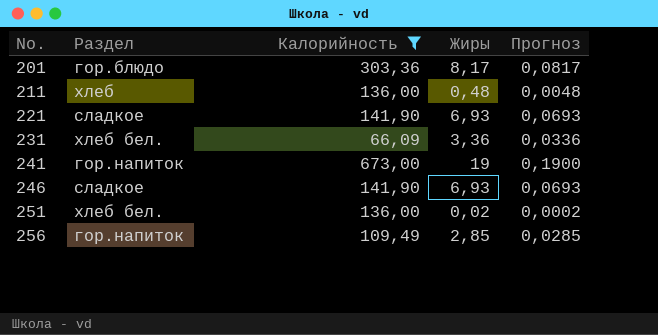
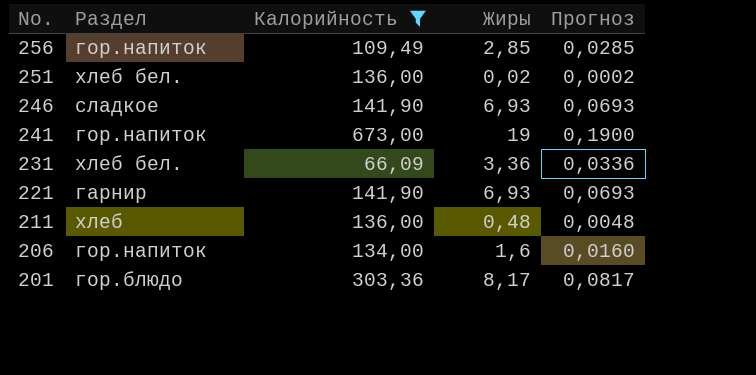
row order: No. ascending -> No. descending
221 | Раздел: сладкое -> гарнир
row 206: none -> гор.напиток | 134,00 | 1,6 | 0,0160

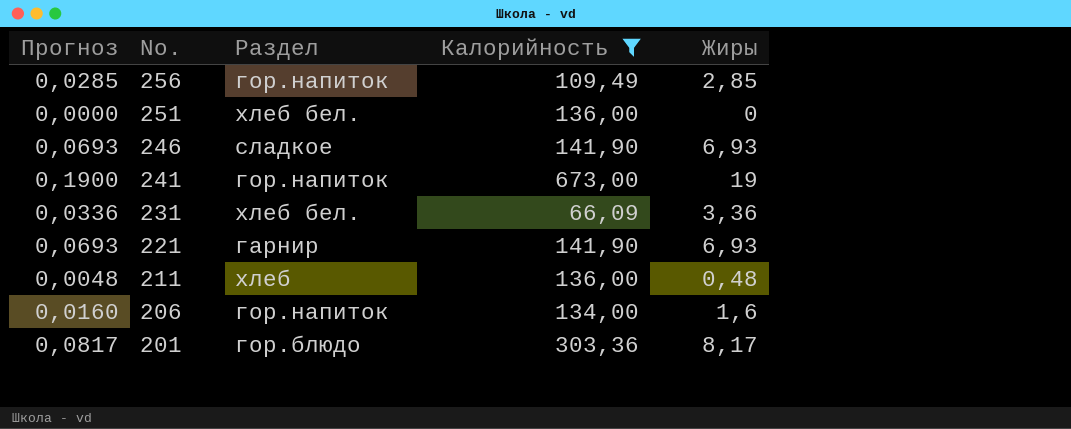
column Прогноз | position: 5 -> 1
251 | Прогноз: 0,0002 -> 0,0000
251 | Жиры: 0,02 -> 0

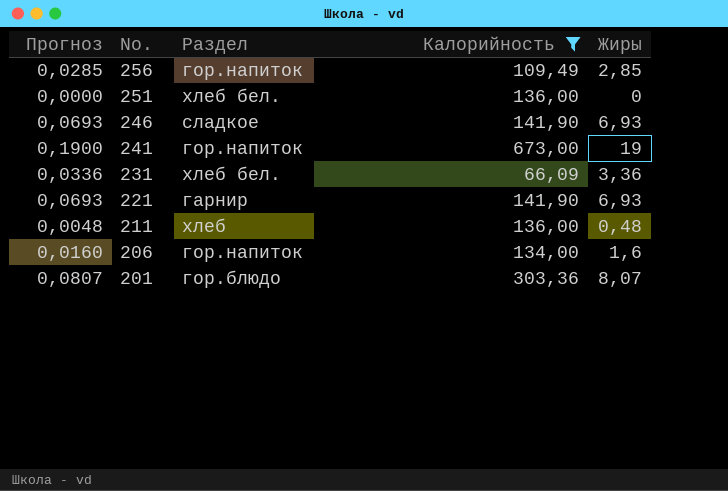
201 | Прогноз: 0,0817 -> 0,0807
201 | Жиры: 8,17 -> 8,07

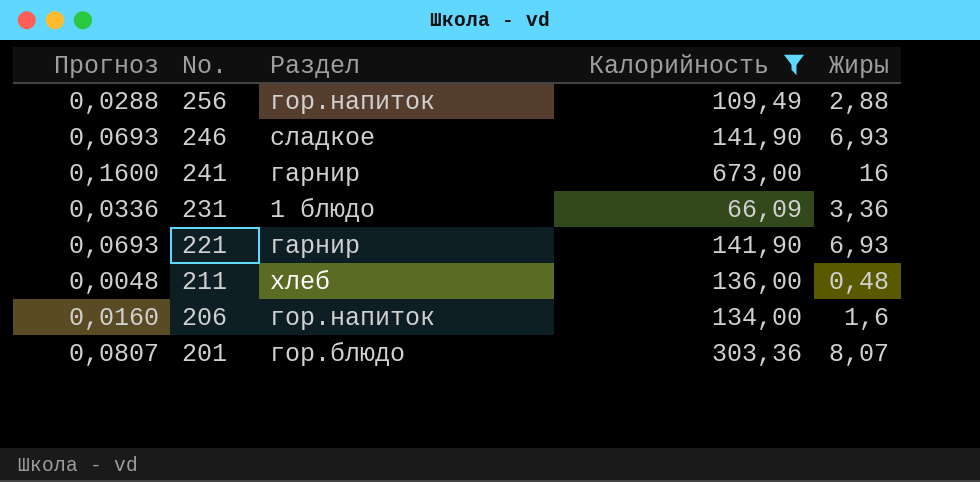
row 251: 0,0000 | хлеб бел. | 136,00 | 0 -> none
256 | Прогноз: 0,0285 -> 0,0288
256 | Жиры: 2,85 -> 2,88
241 | Прогноз: 0,1900 -> 0,1600
241 | Раздел: гор.напиток -> гарнир
241 | Жиры: 19 -> 16
231 | Раздел: хлеб бел. -> 1 блюдо

